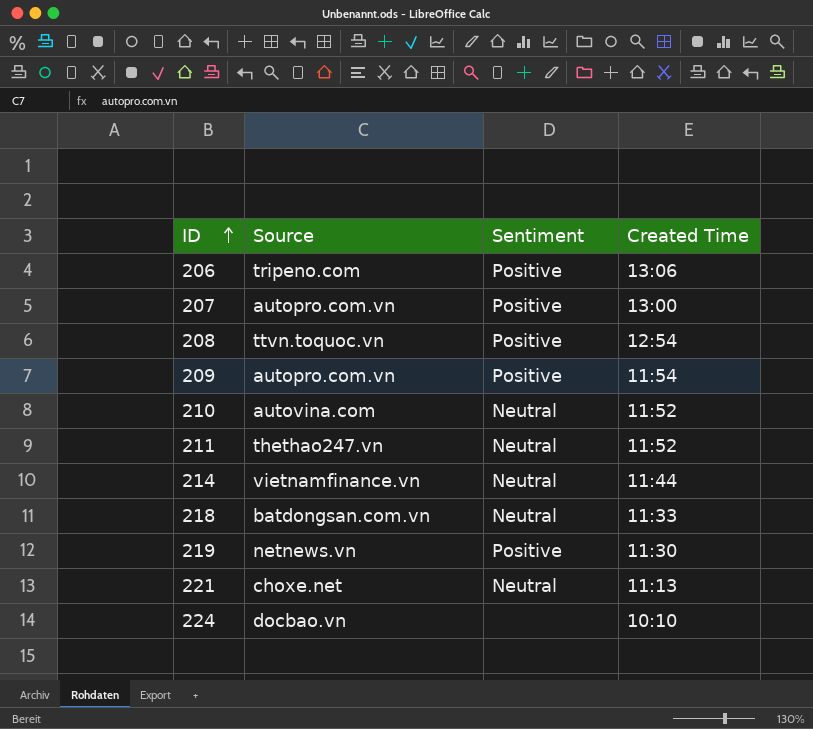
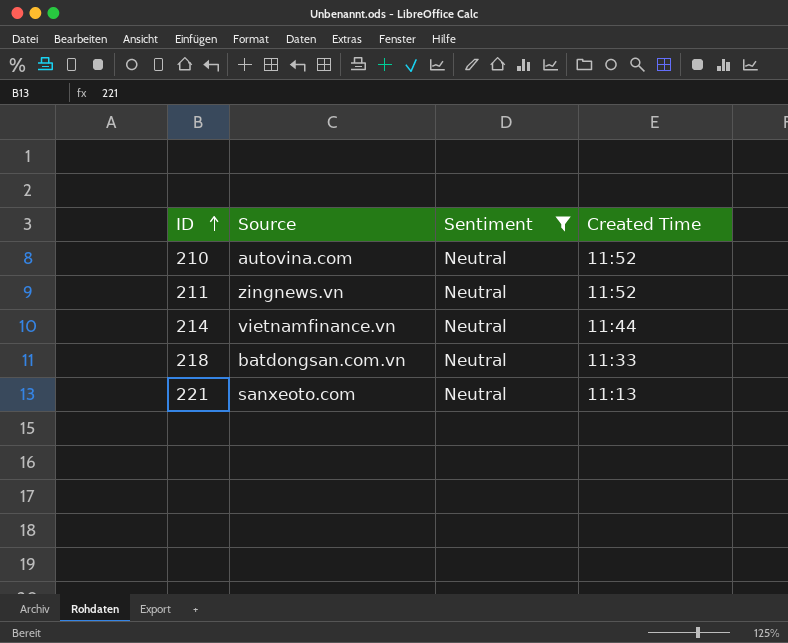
filter: none -> Sentiment = Neutral
211 | Source: thethao247.vn -> zingnews.vn
221 | Source: choxe.net -> sanxeoto.com

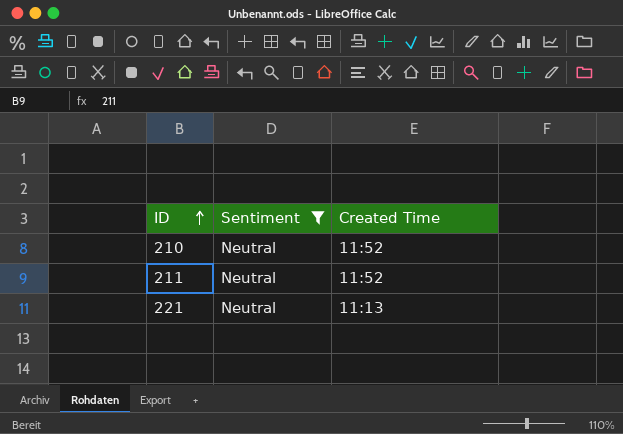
column Source | position: 2 -> none
row 214: vietnamfinance.vn | Neutral | 11:44 -> none
row 218: batdongsan.com.vn | Neutral | 11:33 -> none

